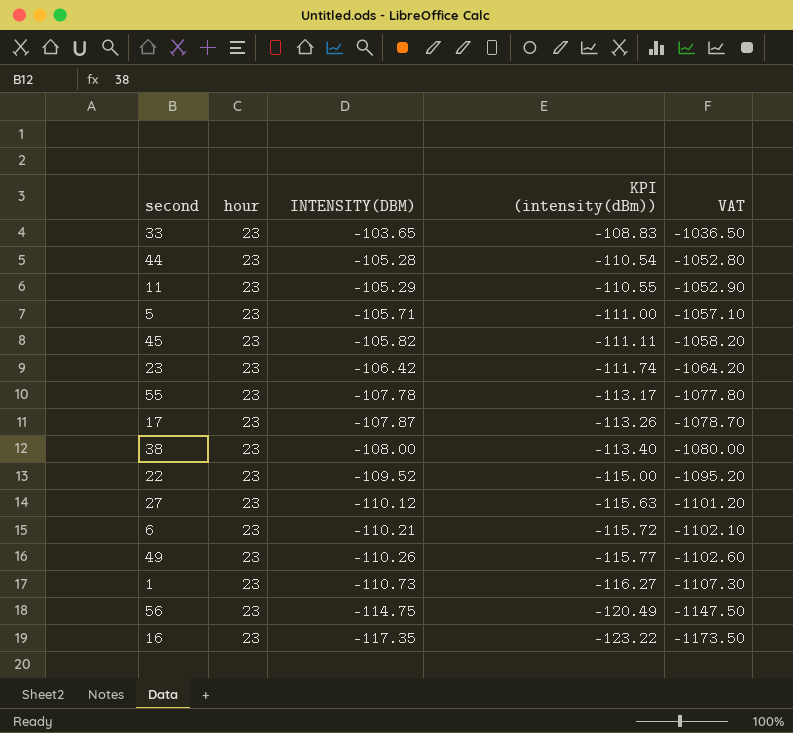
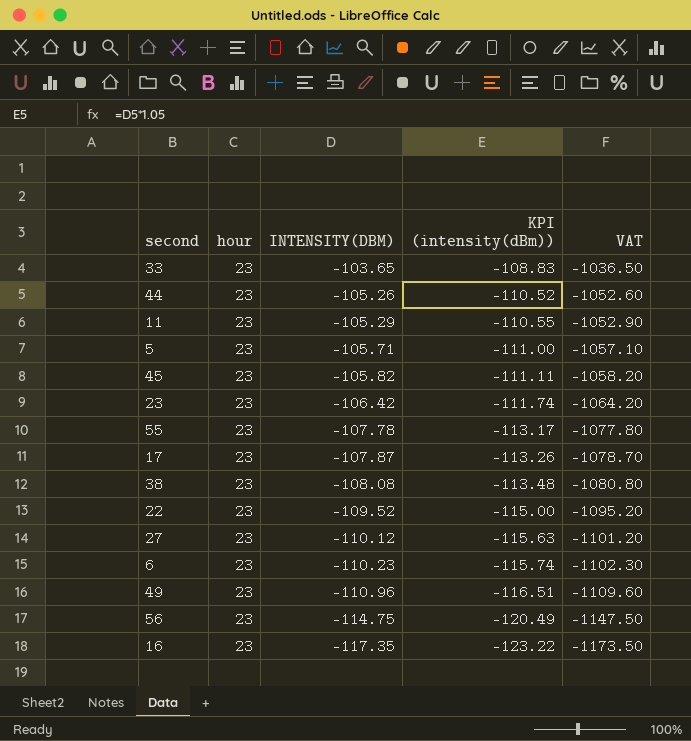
row 1: 23 | -110.73 | -116.27 | -1107.30 -> none
44 | INTENSITY(DBM): -105.28 -> -105.26
44 | KPI (intensity(dBm)): -110.54 -> -110.52
44 | VAT: -1052.80 -> -1052.60
38 | INTENSITY(DBM): -108.00 -> -108.08
38 | KPI (intensity(dBm)): -113.40 -> -113.48
38 | VAT: -1080.00 -> -1080.80
6 | INTENSITY(DBM): -110.21 -> -110.23
6 | KPI (intensity(dBm)): -115.72 -> -115.74
6 | VAT: -1102.10 -> -1102.30
49 | INTENSITY(DBM): -110.26 -> -110.96
49 | KPI (intensity(dBm)): -115.77 -> -116.51
49 | VAT: -1102.60 -> -1109.60

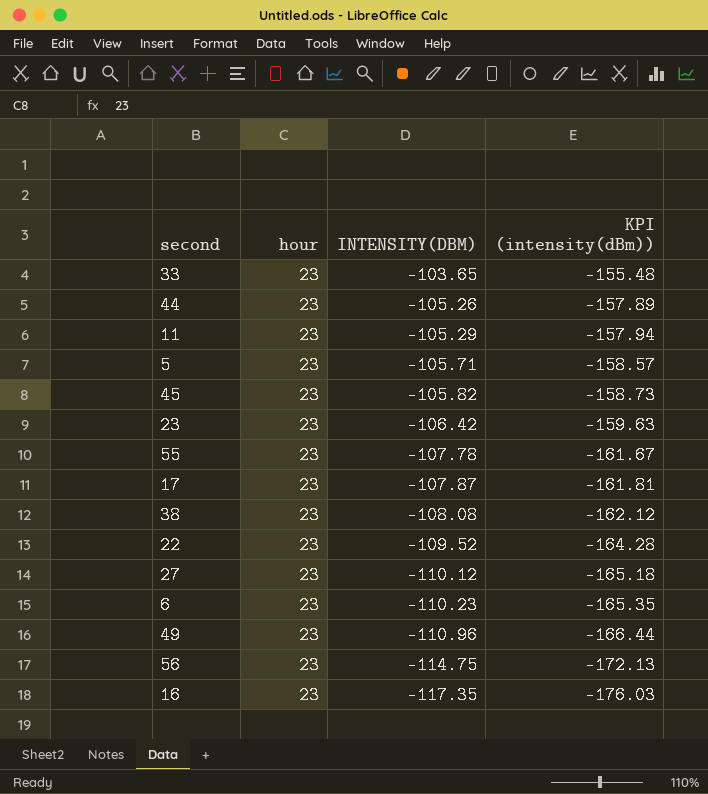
column VAT | formula: [INTENSITY(DBM)] * 10 -> none
column KPI (intensity(dBm)) | formula: [INTENSITY(DBM)] * 1.05 -> [INTENSITY(DBM)] * 1.5

